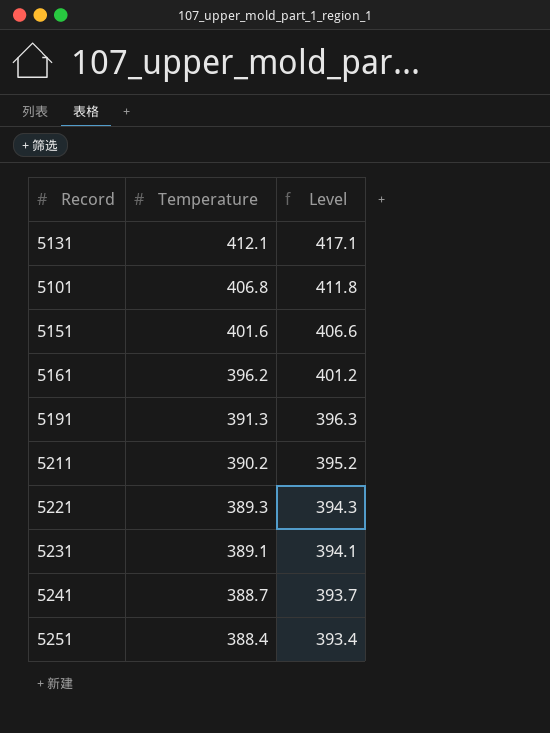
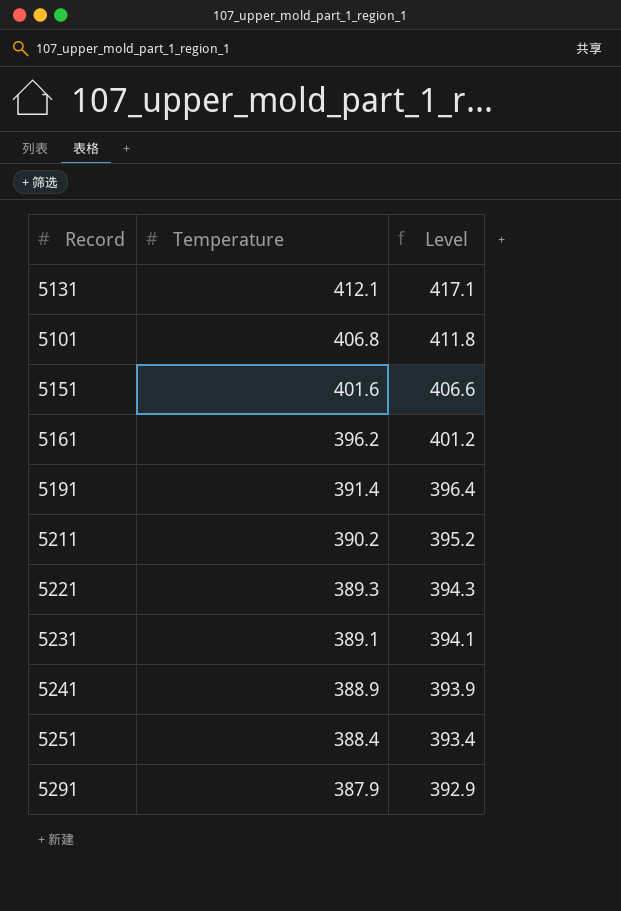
5191 | Temperature: 391.3 -> 391.4
5191 | Level: 396.3 -> 396.4
5241 | Temperature: 388.7 -> 388.9
5241 | Level: 393.7 -> 393.9
row 5291: none -> 387.9 | 392.9

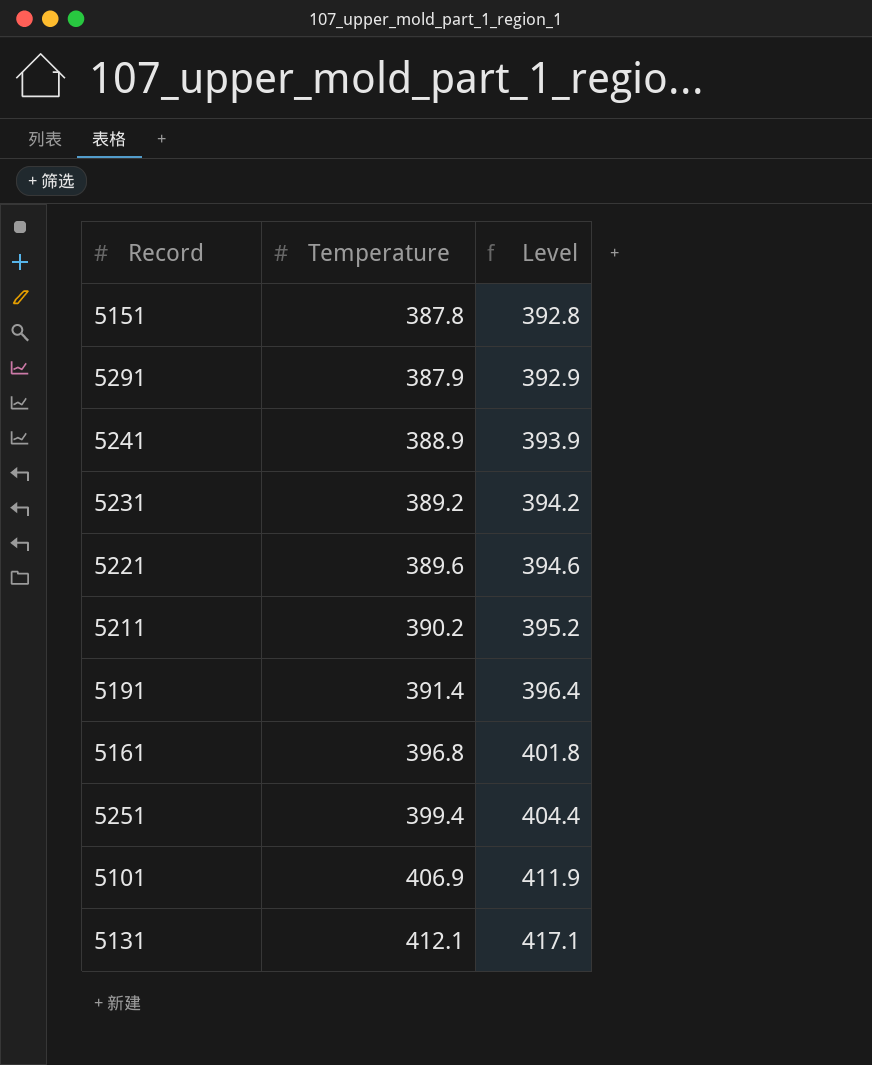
row order: Temperature descending -> Temperature ascending
5151 | Temperature: 401.6 -> 387.8
5151 | Level: 406.6 -> 392.8
5231 | Temperature: 389.1 -> 389.2
5231 | Level: 394.1 -> 394.2
5221 | Temperature: 389.3 -> 389.6
5221 | Level: 394.3 -> 394.6
5161 | Temperature: 396.2 -> 396.8
5161 | Level: 401.2 -> 401.8
5251 | Temperature: 388.4 -> 399.4
5251 | Level: 393.4 -> 404.4
5101 | Temperature: 406.8 -> 406.9
5101 | Level: 411.8 -> 411.9

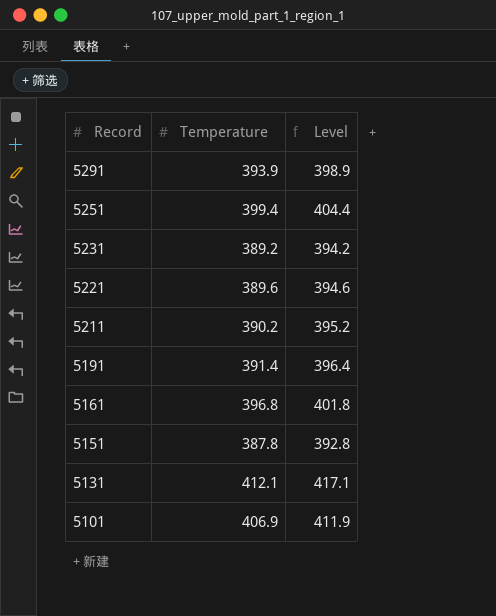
row order: Temperature ascending -> Record descending
row 5241: 388.9 | 393.9 -> none
5291 | Temperature: 387.9 -> 393.9
5291 | Level: 392.9 -> 398.9

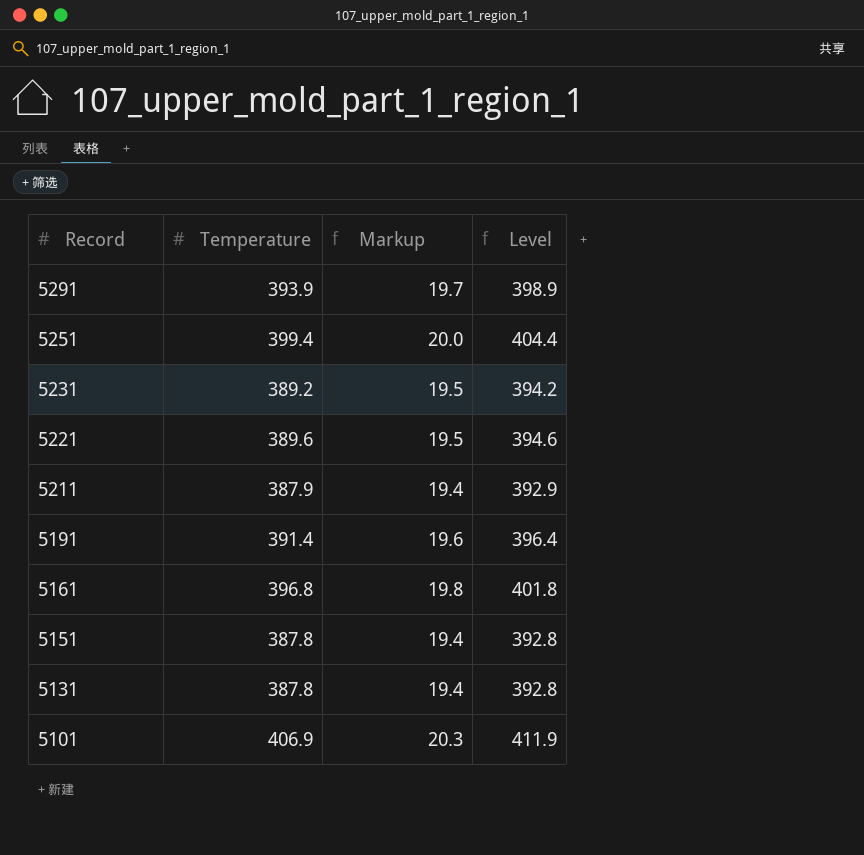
column Markup | formula: none -> [Temperature] * 0.05
5211 | Temperature: 390.2 -> 387.9
5211 | Level: 395.2 -> 392.9
5131 | Temperature: 412.1 -> 387.8
5131 | Level: 417.1 -> 392.8

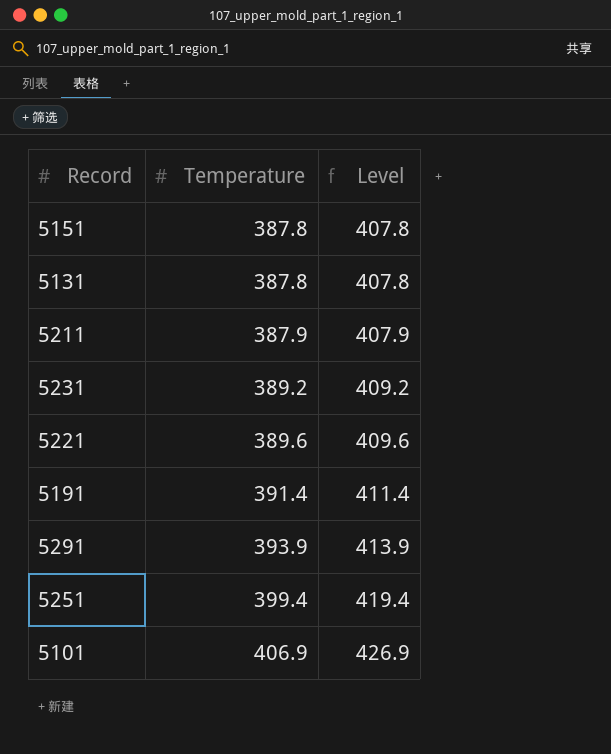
row order: Record descending -> Temperature ascending
column Markup | formula: [Temperature] * 0.05 -> none
column Level | formula: [Temperature] + 5 -> [Temperature] + 20
row 5161: 396.8 | 19.8 | 401.8 -> none

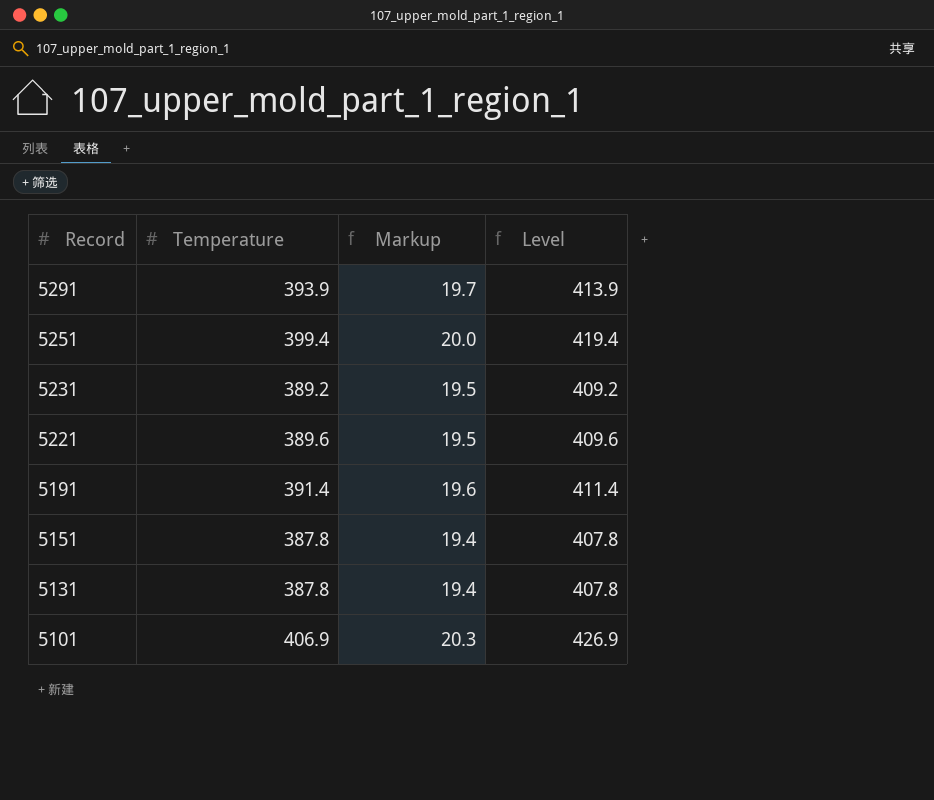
row order: Temperature ascending -> Record descending
column Markup | formula: none -> [Temperature] * 0.05
row 5211: 387.9 | 407.9 -> none

